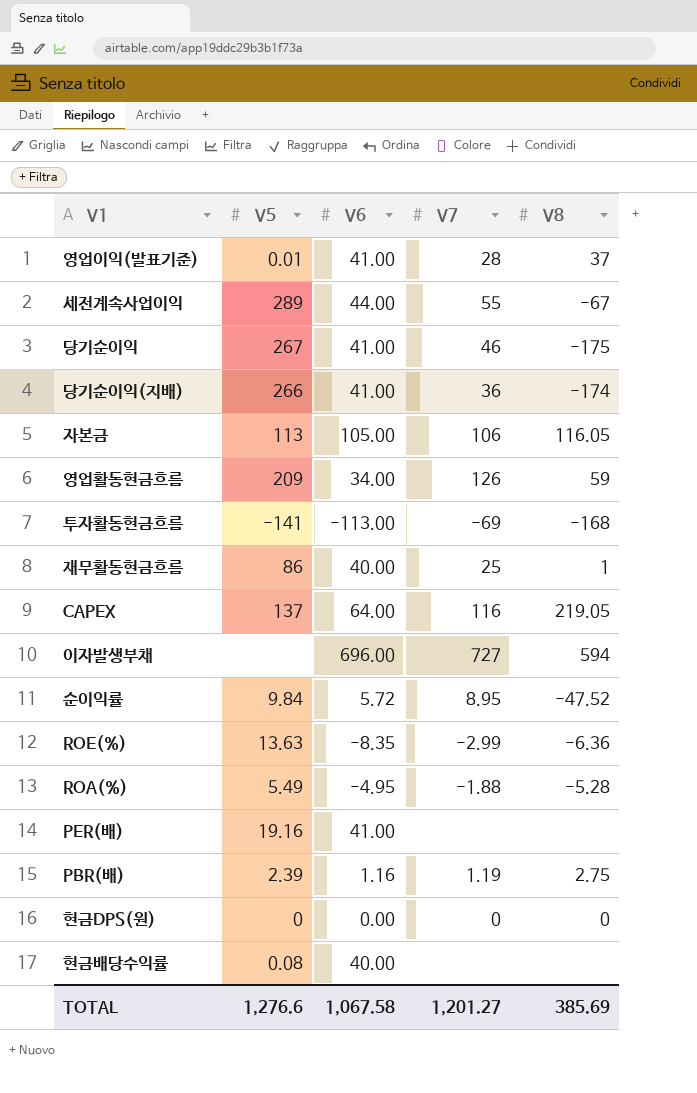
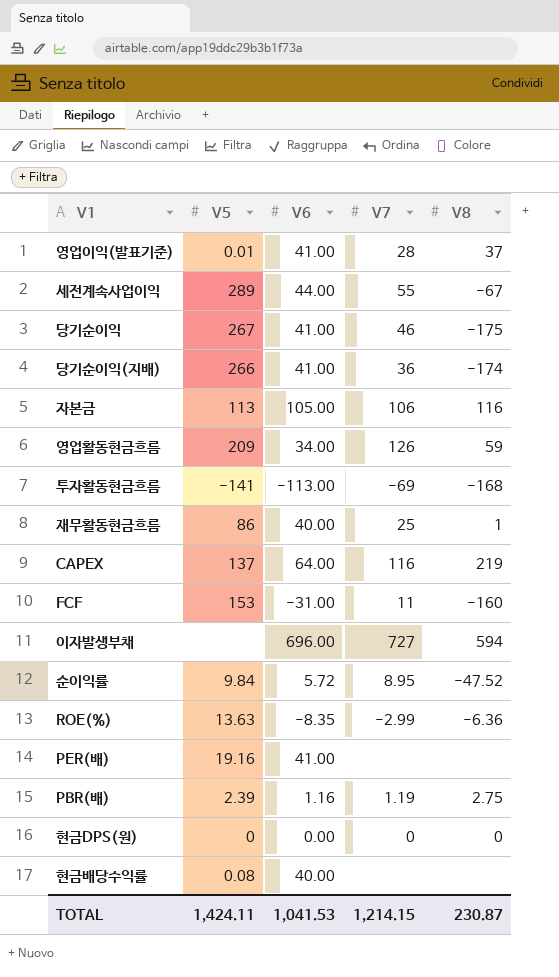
row ROA(%): 5.49 | -4.95 | -1.88 | -5.28 -> none
자본금 | V8: 116.05 -> 116
CAPEX | V8: 219.05 -> 219
row FCF: none -> 153 | -31.00 | 11 | -160
TOTAL | V5: 1,276.6 -> 1,424.11
TOTAL | V6: 1,067.58 -> 1,041.53
TOTAL | V7: 1,201.27 -> 1,214.15
TOTAL | V8: 385.69 -> 230.87

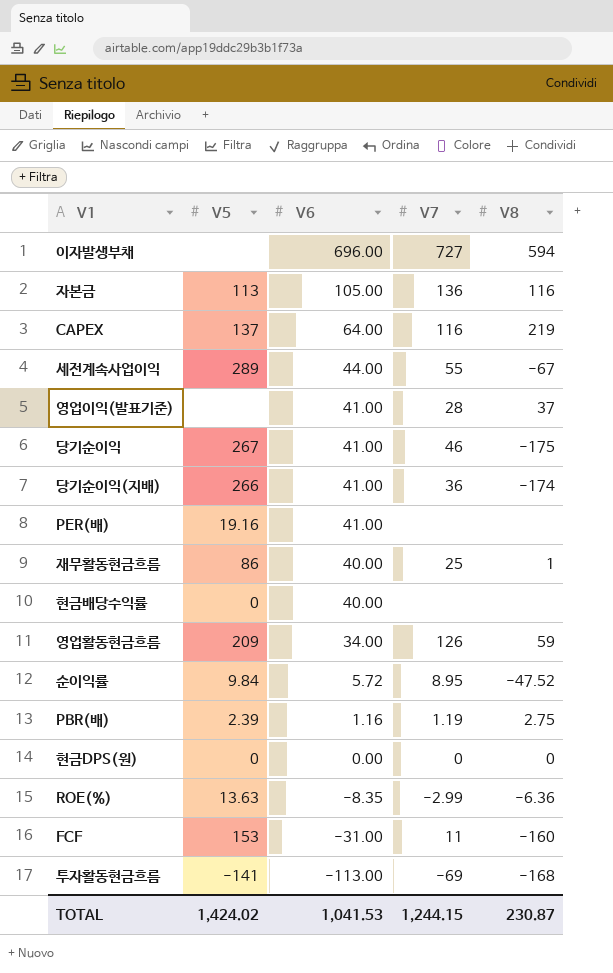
row order: none -> V6 descending
자본금 | V7: 106 -> 136
영업이익(발표기준) | V5: 0.01 -> none
현금배당수익률 | V5: 0.08 -> 0
TOTAL | V5: 1,424.11 -> 1,424.02
TOTAL | V7: 1,214.15 -> 1,244.15

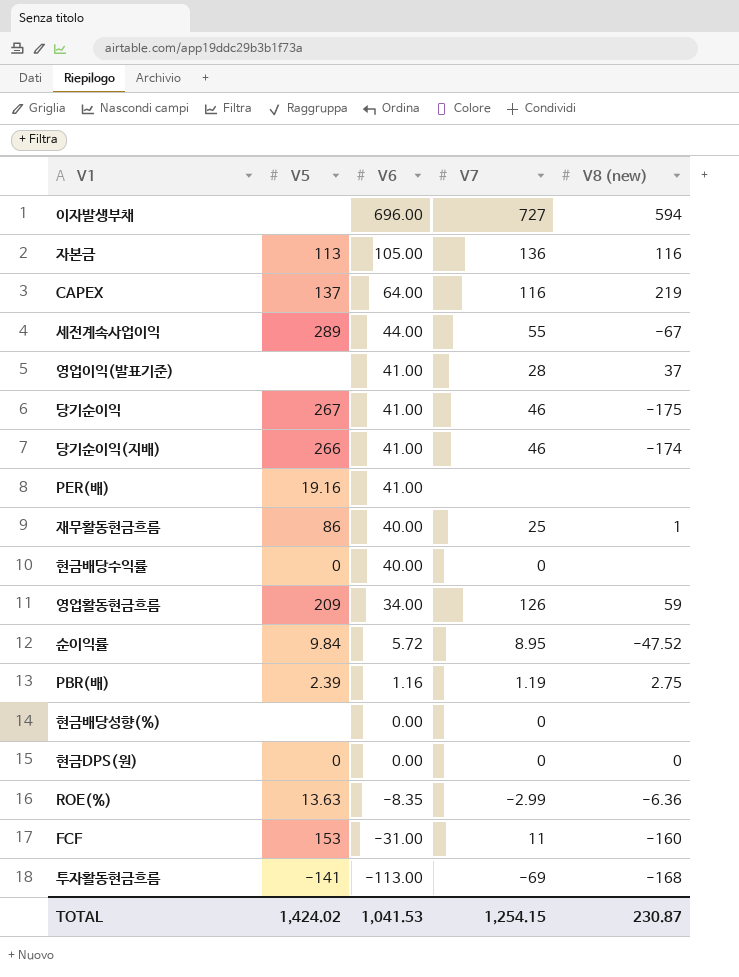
column name: V8 -> V8 (new)
당기순이익(지배) | V7: 36 -> 46
현금배당수익률 | V7: none -> 0
row 현금배당성향(%): none -> none | 0.00 | 0 | none
TOTAL | V7: 1,244.15 -> 1,254.15

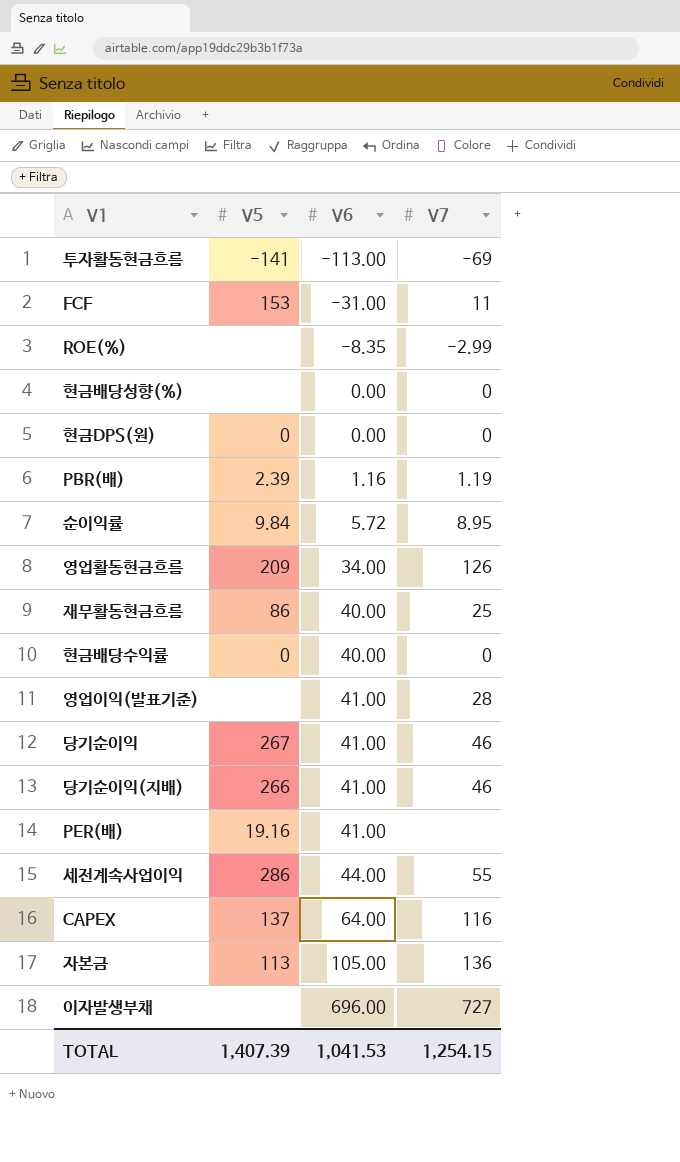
row order: V6 descending -> V6 ascending
column V8 (new) | position: 5 -> none
ROE(%) | V5: 13.63 -> none
세전계속사업이익 | V5: 289 -> 286
TOTAL | V5: 1,424.02 -> 1,407.39

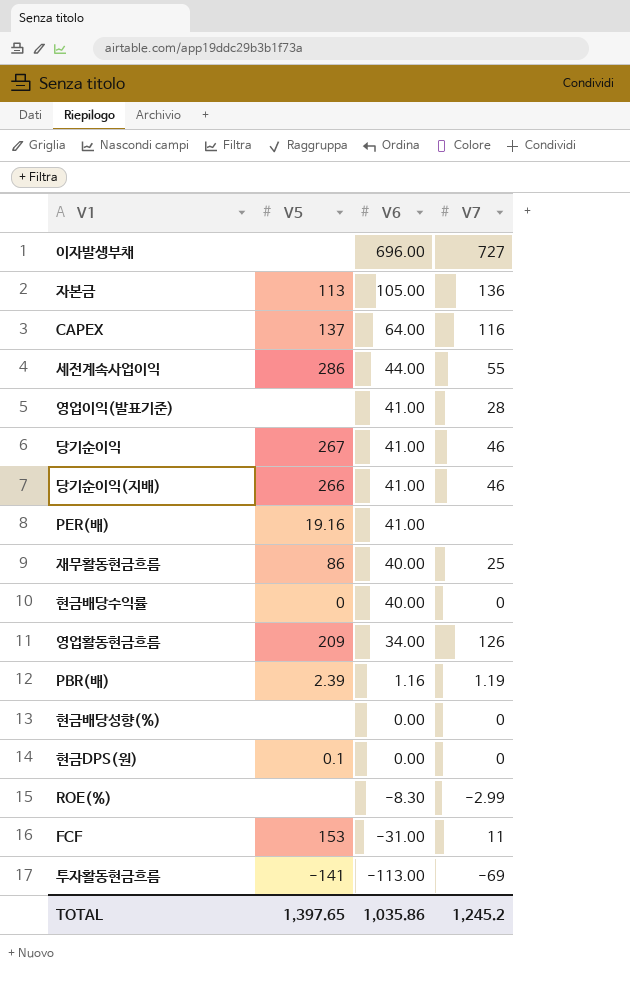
row order: V6 ascending -> V6 descending
row 순이익률: 9.84 | 5.72 | 8.95 -> none
현금DPS(원) | V5: 0 -> 0.1
ROE(%) | V6: -8.35 -> -8.30
TOTAL | V5: 1,407.39 -> 1,397.65
TOTAL | V6: 1,041.53 -> 1,035.86
TOTAL | V7: 1,254.15 -> 1,245.2

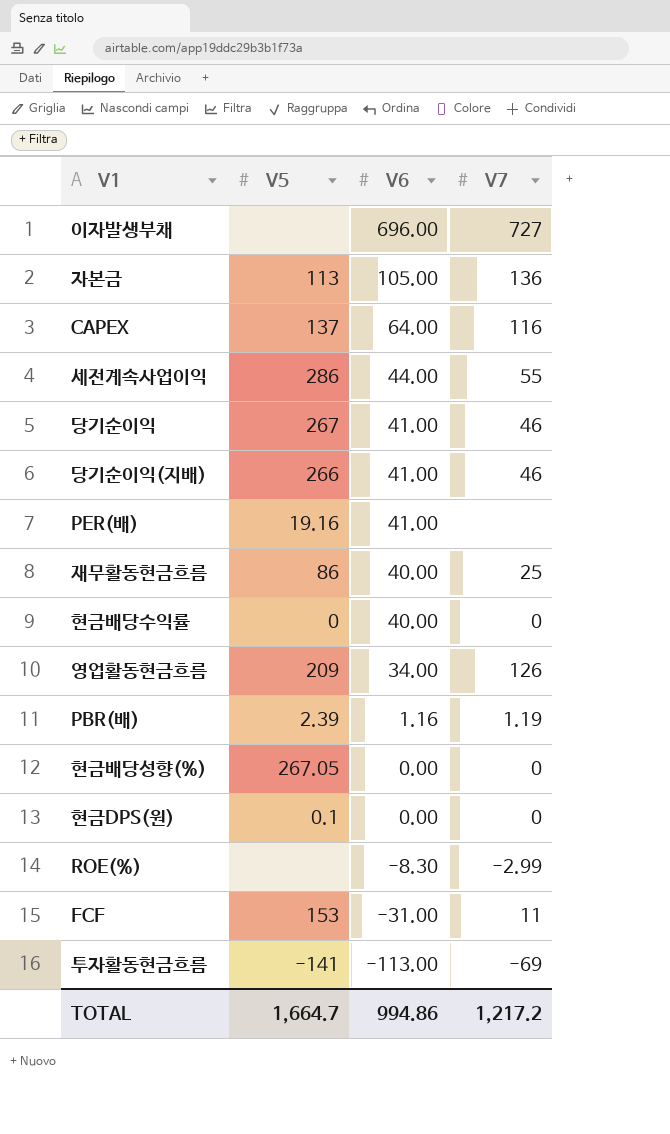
row 영업이익(발표기준): none | 41.00 | 28 -> none
현금배당성향(%) | V5: none -> 267.05
TOTAL | V5: 1,397.65 -> 1,664.7
TOTAL | V6: 1,035.86 -> 994.86
TOTAL | V7: 1,245.2 -> 1,217.2

